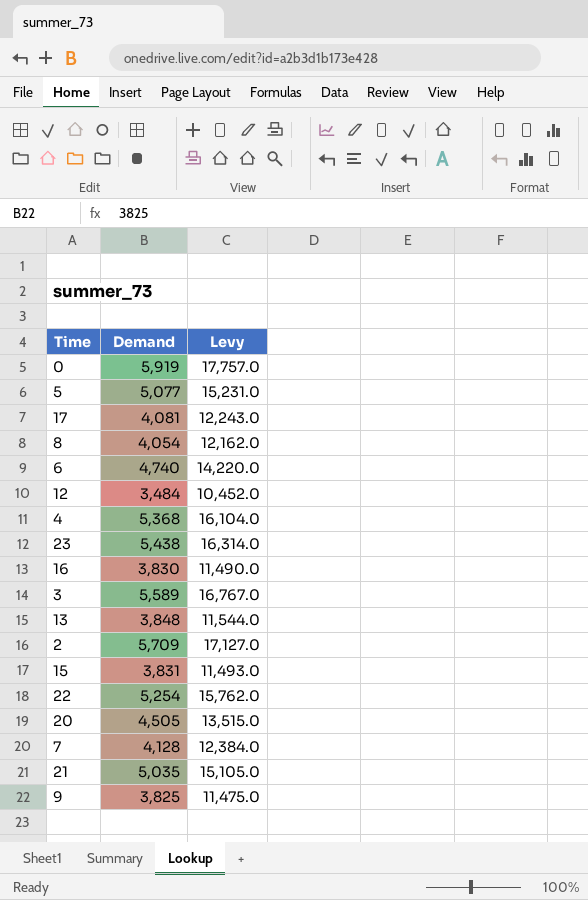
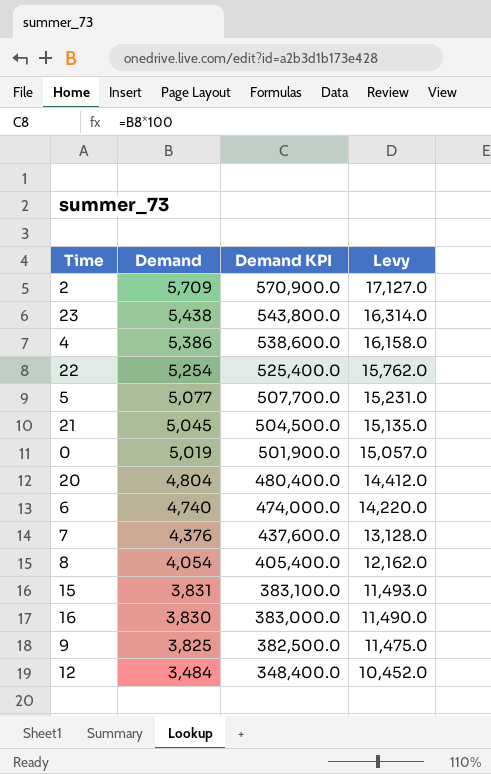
row order: none -> Demand descending
column Demand KPI | formula: none -> [Demand] * 100
row 17: 4,081 | 12,243.0 -> none
row 3: 5,589 | 16,767.0 -> none
row 13: 3,848 | 11,544.0 -> none
4 | Demand: 5,368 -> 5,386
4 | Levy: 16,104.0 -> 16,158.0
21 | Demand: 5,035 -> 5,045
21 | Levy: 15,105.0 -> 15,135.0
0 | Demand: 5,919 -> 5,019
0 | Levy: 17,757.0 -> 15,057.0
20 | Demand: 4,505 -> 4,804
20 | Levy: 13,515.0 -> 14,412.0
7 | Demand: 4,128 -> 4,376
7 | Levy: 12,384.0 -> 13,128.0

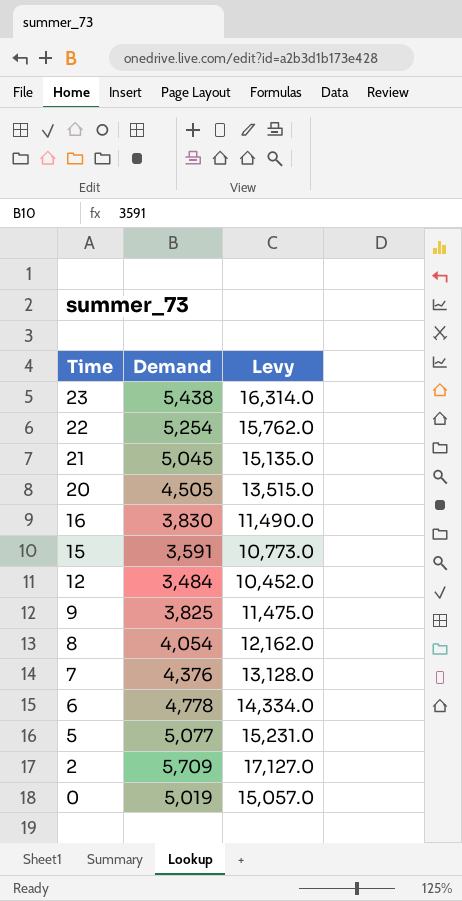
row order: Demand descending -> Time descending
column Demand KPI | formula: [Demand] * 100 -> none
row 4: 5,386 | 538,600.0 | 16,158.0 -> none
20 | Demand: 4,804 -> 4,505
20 | Levy: 14,412.0 -> 13,515.0
15 | Demand: 3,831 -> 3,591
15 | Levy: 11,493.0 -> 10,773.0
6 | Demand: 4,740 -> 4,778
6 | Levy: 14,220.0 -> 14,334.0

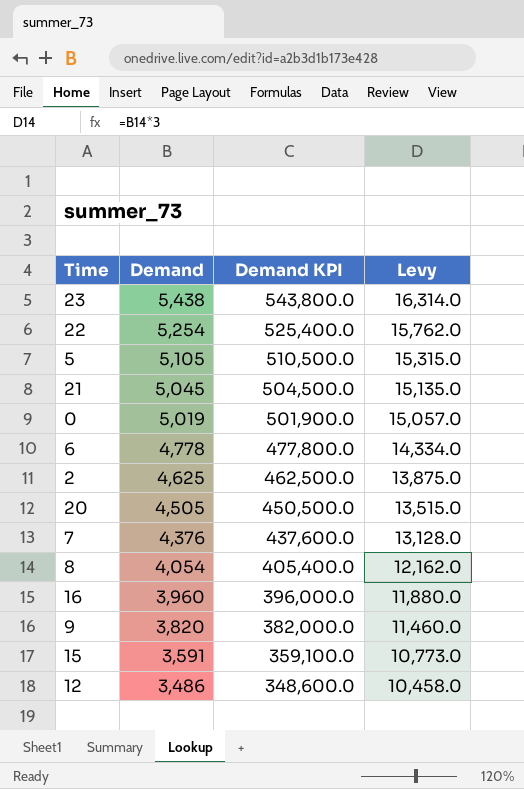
row order: Time descending -> Demand descending
column Demand KPI | formula: none -> [Demand] * 100
5 | Demand: 5,077 -> 5,105
5 | Levy: 15,231.0 -> 15,315.0
2 | Demand: 5,709 -> 4,625
2 | Levy: 17,127.0 -> 13,875.0
16 | Demand: 3,830 -> 3,960
16 | Levy: 11,490.0 -> 11,880.0
9 | Demand: 3,825 -> 3,820
9 | Levy: 11,475.0 -> 11,460.0
12 | Demand: 3,484 -> 3,486
12 | Levy: 10,452.0 -> 10,458.0

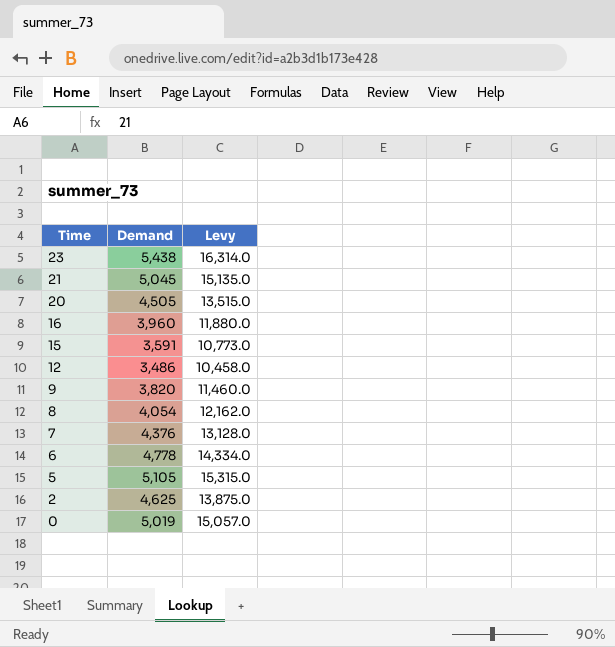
row order: Demand descending -> Time descending
column Demand KPI | formula: [Demand] * 100 -> none
row 22: 5,254 | 525,400.0 | 15,762.0 -> none

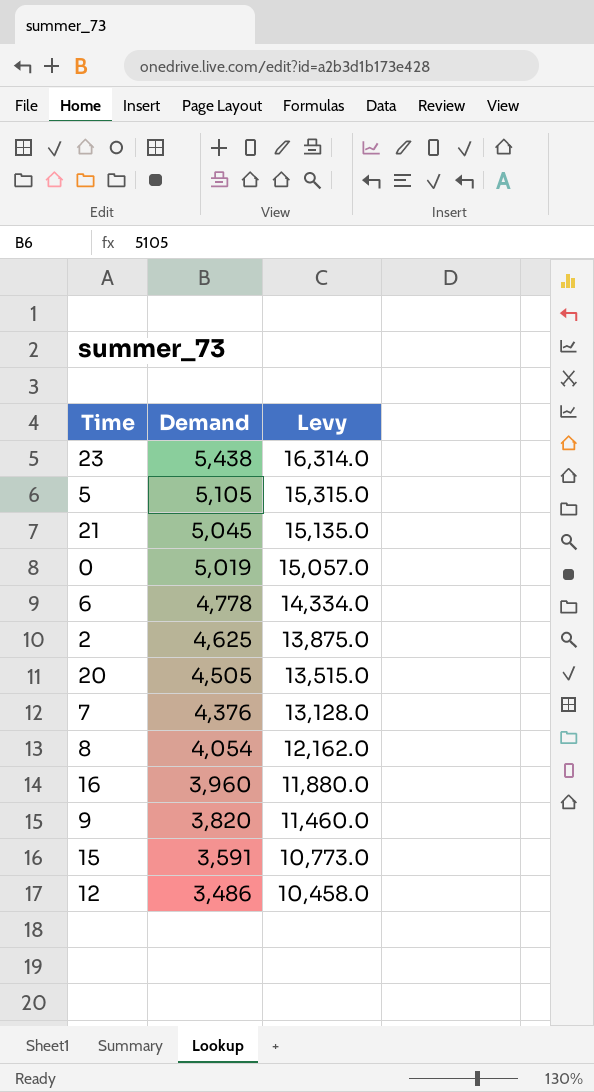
row order: Time descending -> Demand descending

